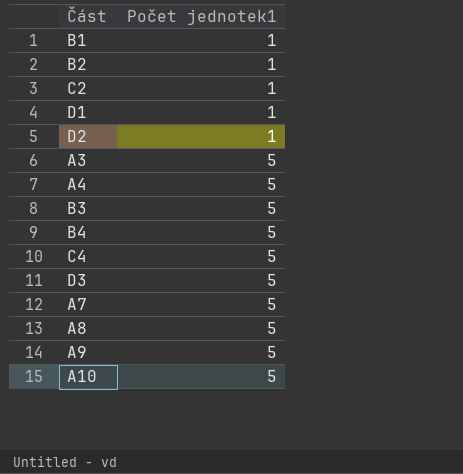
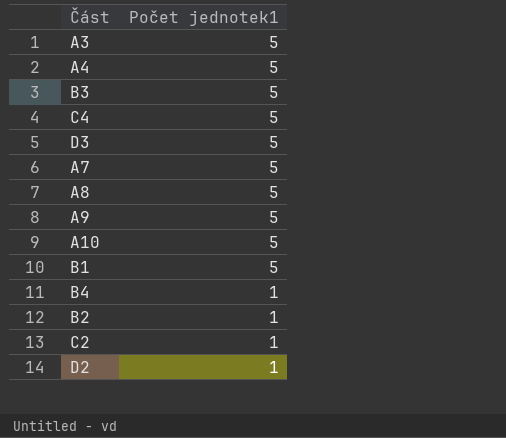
row order: Počet jednotek1 ascending -> Počet jednotek1 descending
row D1: 1 -> none
B1 | Počet jednotek1: 1 -> 5
B4 | Počet jednotek1: 5 -> 1

